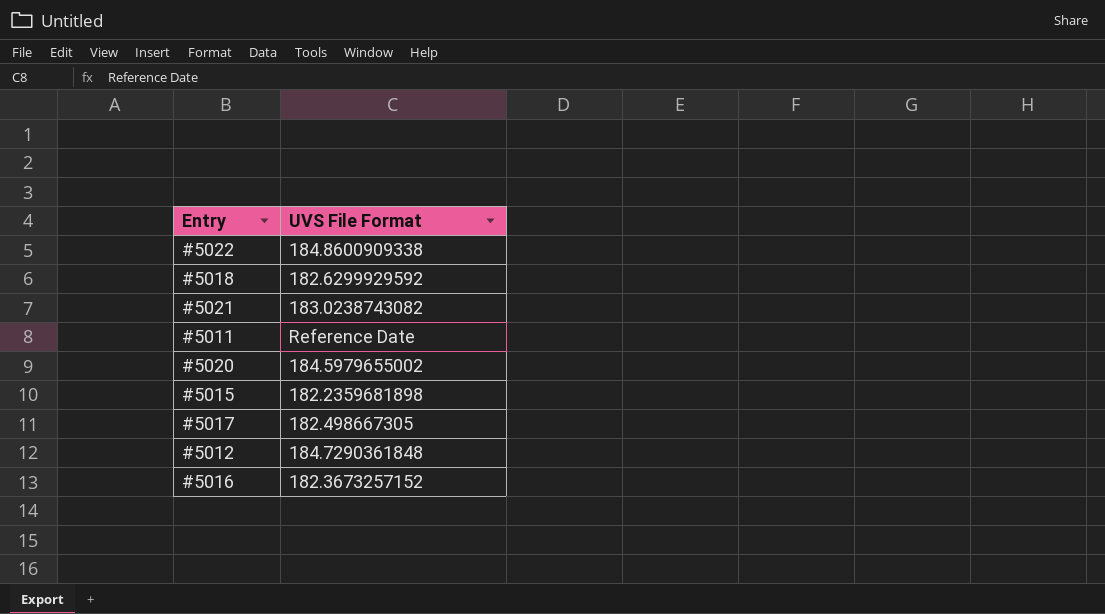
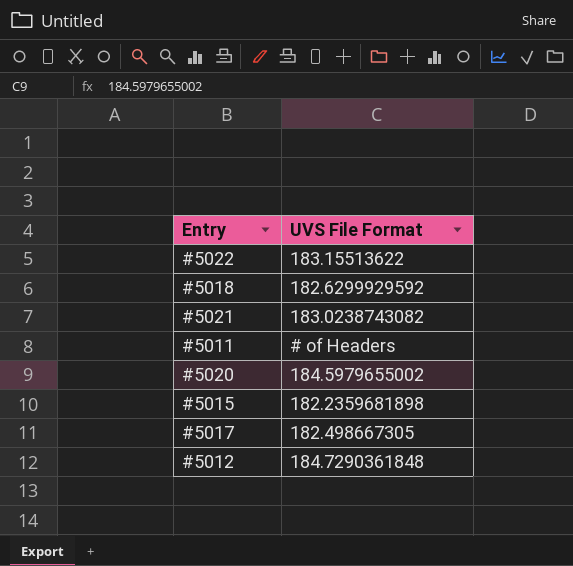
row #5016: 182.3673257152 -> none
#5022 | UVS File Format: 184.8600909338 -> 183.15513622
#5011 | UVS File Format: Reference Date -> # of Headers

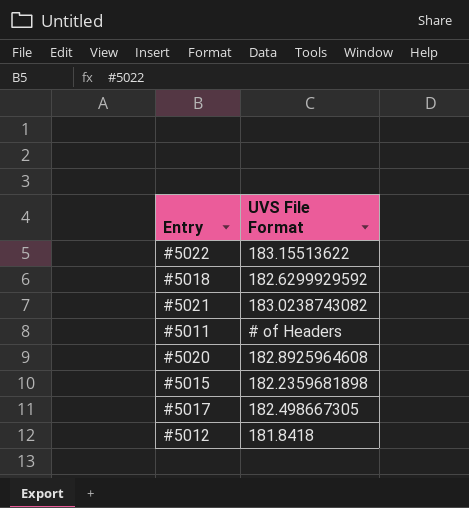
#5020 | UVS File Format: 184.5979655002 -> 182.8925964608
#5012 | UVS File Format: 184.7290361848 -> 181.8418

